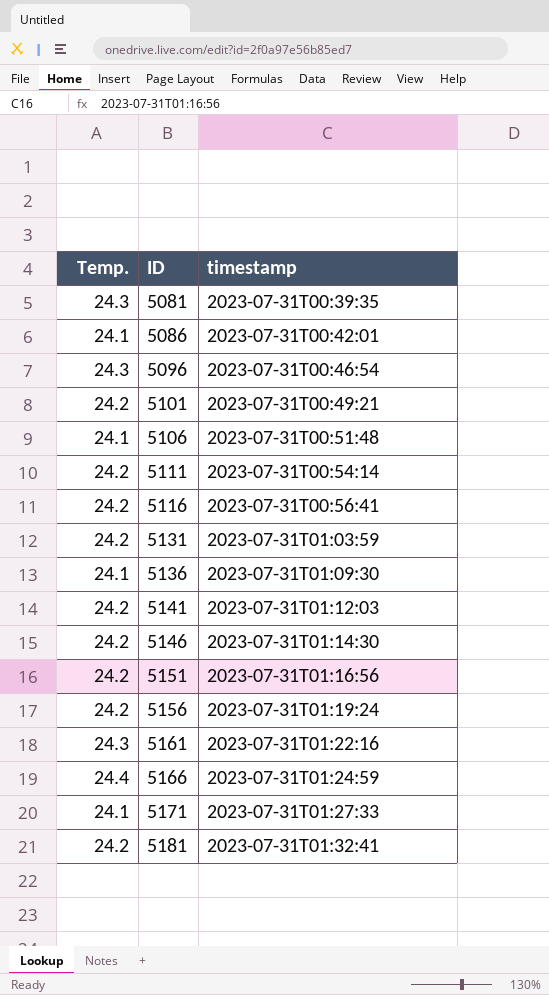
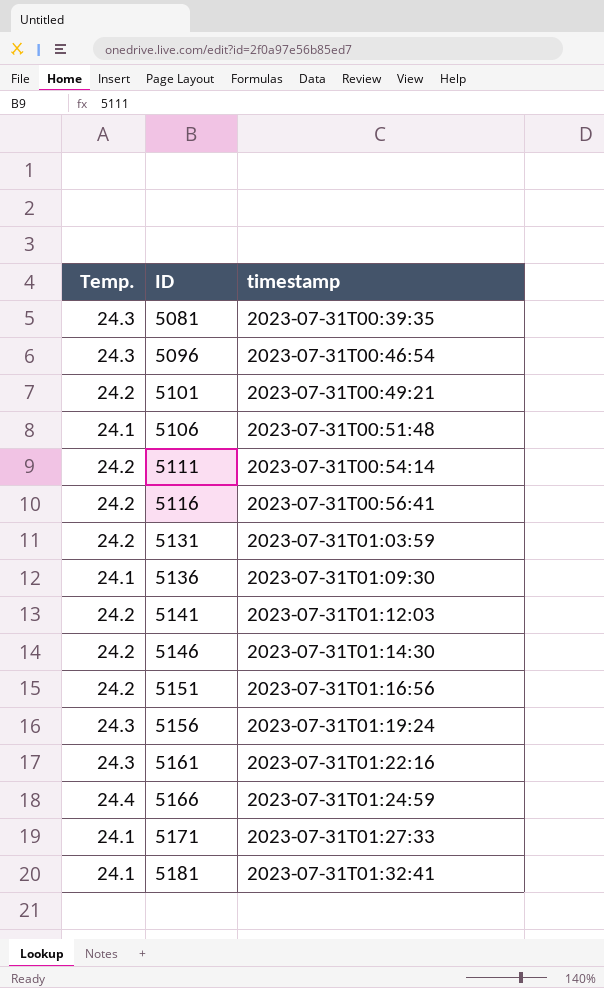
row 5086: 24.1 | 2023-07-31T00:42:01 -> none
5156 | Temp.: 24.2 -> 24.3
5181 | Temp.: 24.2 -> 24.1

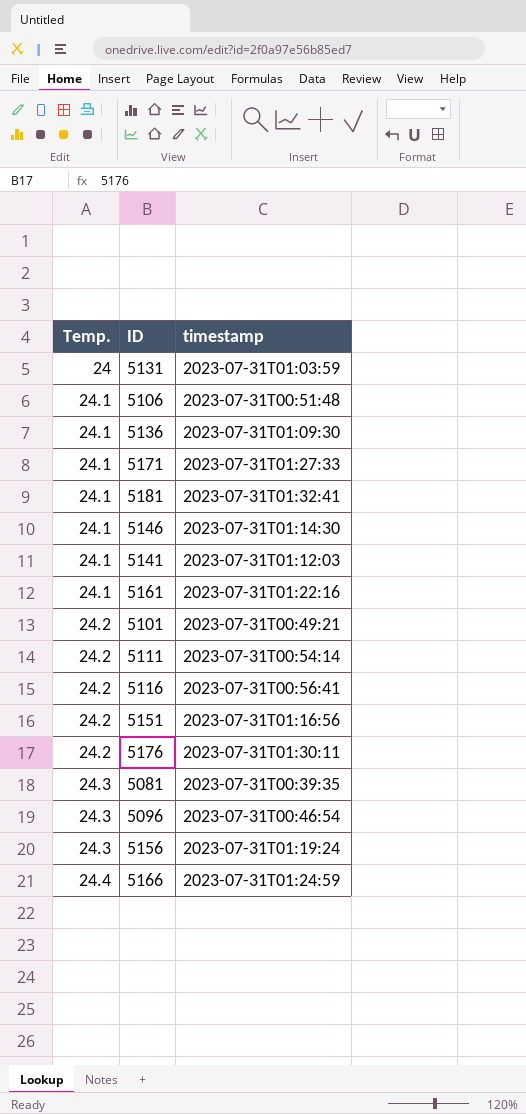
row order: ID ascending -> Temp. ascending
5131 | Temp.: 24.2 -> 24
5146 | Temp.: 24.2 -> 24.1
5141 | Temp.: 24.2 -> 24.1
5161 | Temp.: 24.3 -> 24.1
row 5176: none -> 24.2 | 2023-07-31T01:30:11

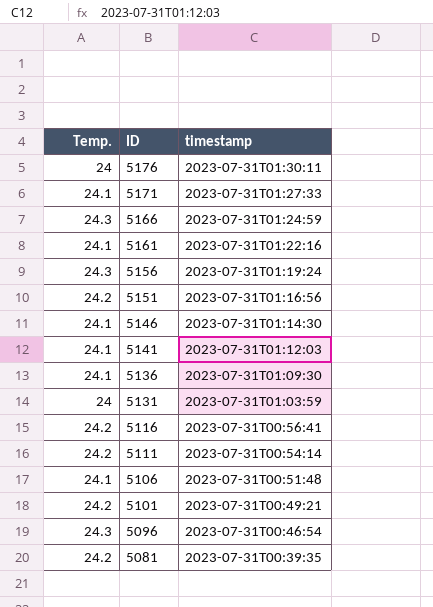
row order: Temp. ascending -> ID descending
row 5181: 24.1 | 2023-07-31T01:32:41 -> none
5176 | Temp.: 24.2 -> 24
5166 | Temp.: 24.4 -> 24.3
5081 | Temp.: 24.3 -> 24.2

